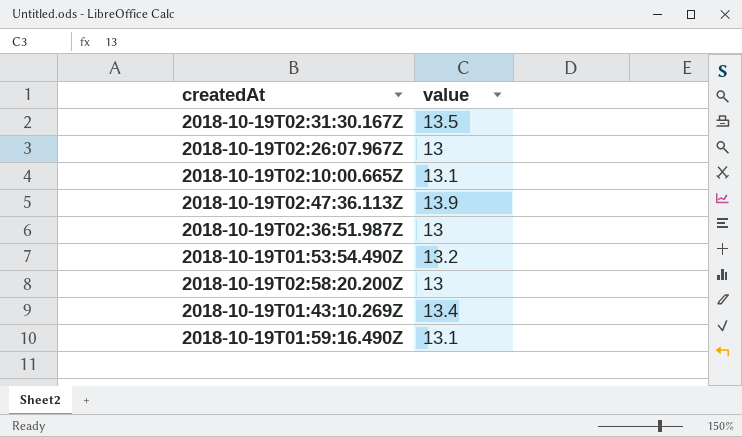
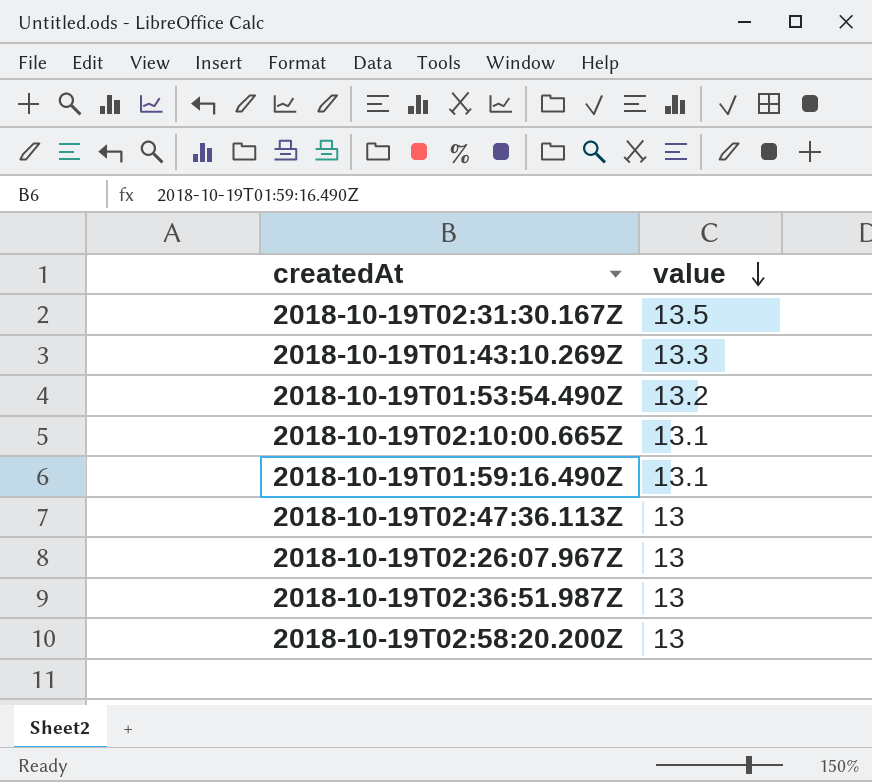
row order: none -> value descending
2018-10-19T01:43:10.269Z | value: 13.4 -> 13.3
2018-10-19T02:47:36.113Z | value: 13.9 -> 13

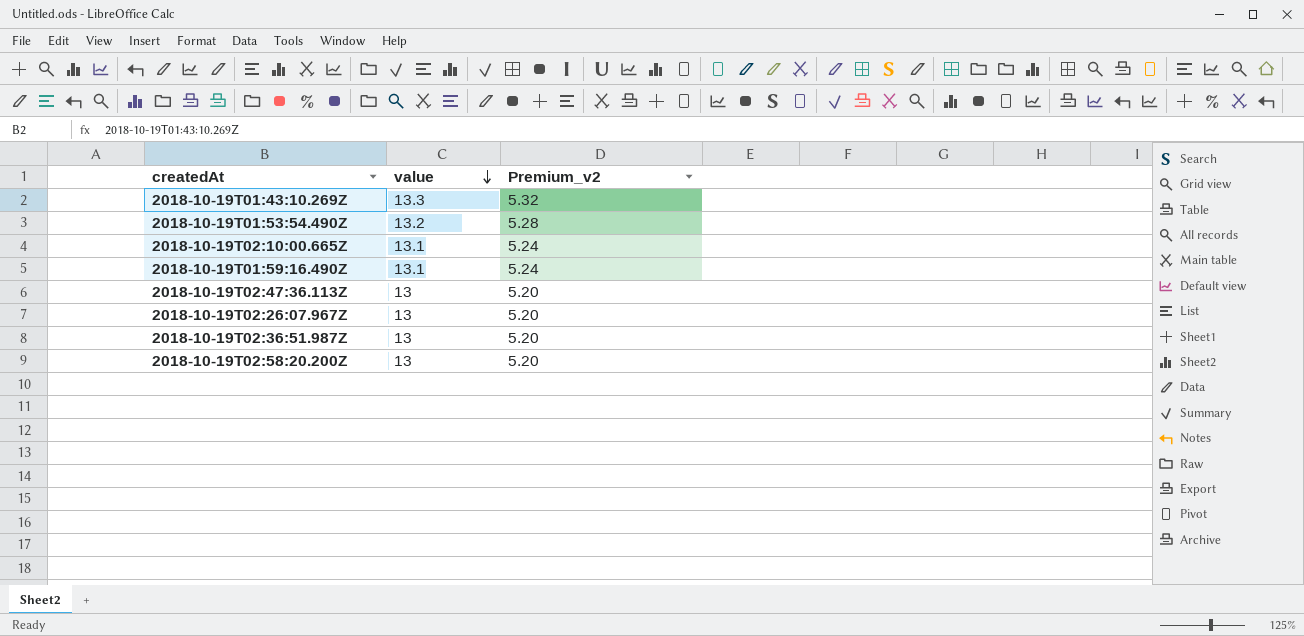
column Premium_v2 | formula: none -> [value] * 0.4
row 2018-10-19T02:31:30.167Z: 13.5 -> none

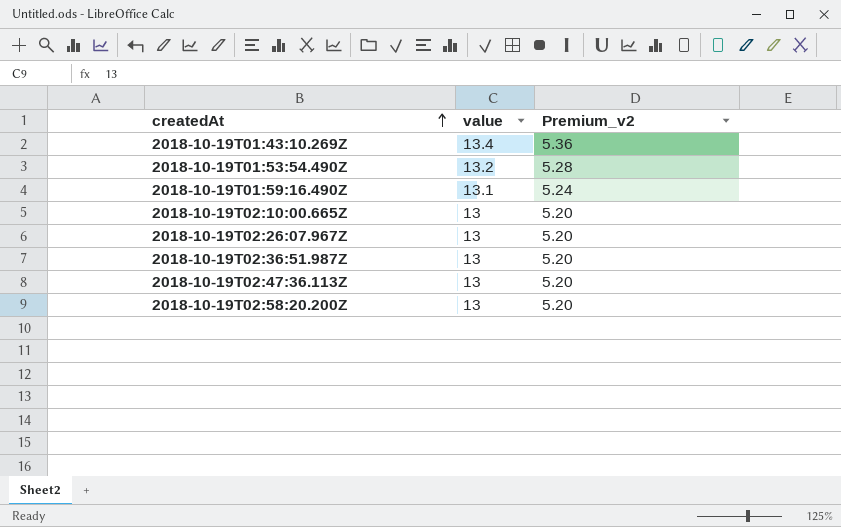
row order: value descending -> createdAt ascending
2018-10-19T01:43:10.269Z | value: 13.3 -> 13.4
2018-10-19T01:43:10.269Z | Premium_v2: 5.32 -> 5.36
2018-10-19T02:10:00.665Z | value: 13.1 -> 13
2018-10-19T02:10:00.665Z | Premium_v2: 5.24 -> 5.20

